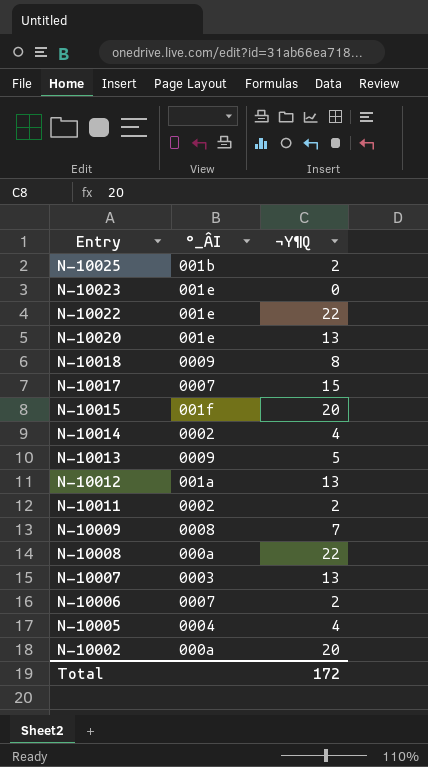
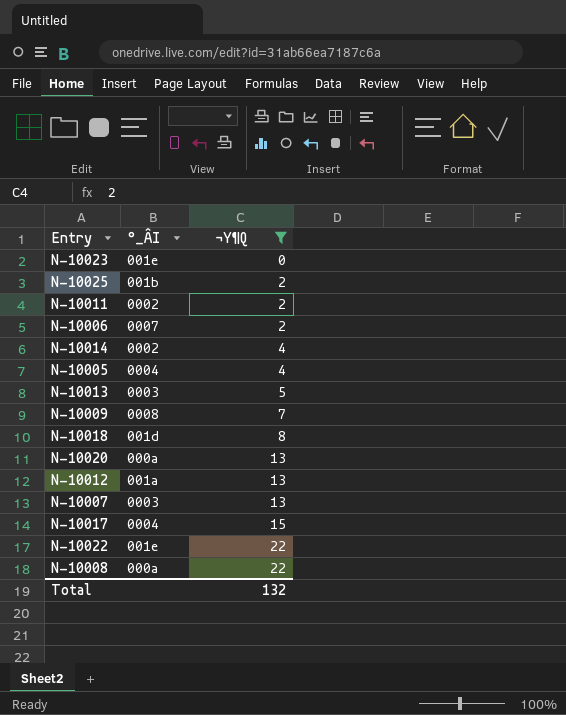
filter: none -> ¬Y¶Q != 20
row order: Entry descending -> ¬Y¶Q ascending
N-10013 | °_ÂI: 0009 -> 0003
N-10018 | °_ÂI: 0009 -> 001d
N-10020 | °_ÂI: 001e -> 000a
N-10017 | °_ÂI: 0007 -> 0004
Total | ¬Y¶Q: 172 -> 132

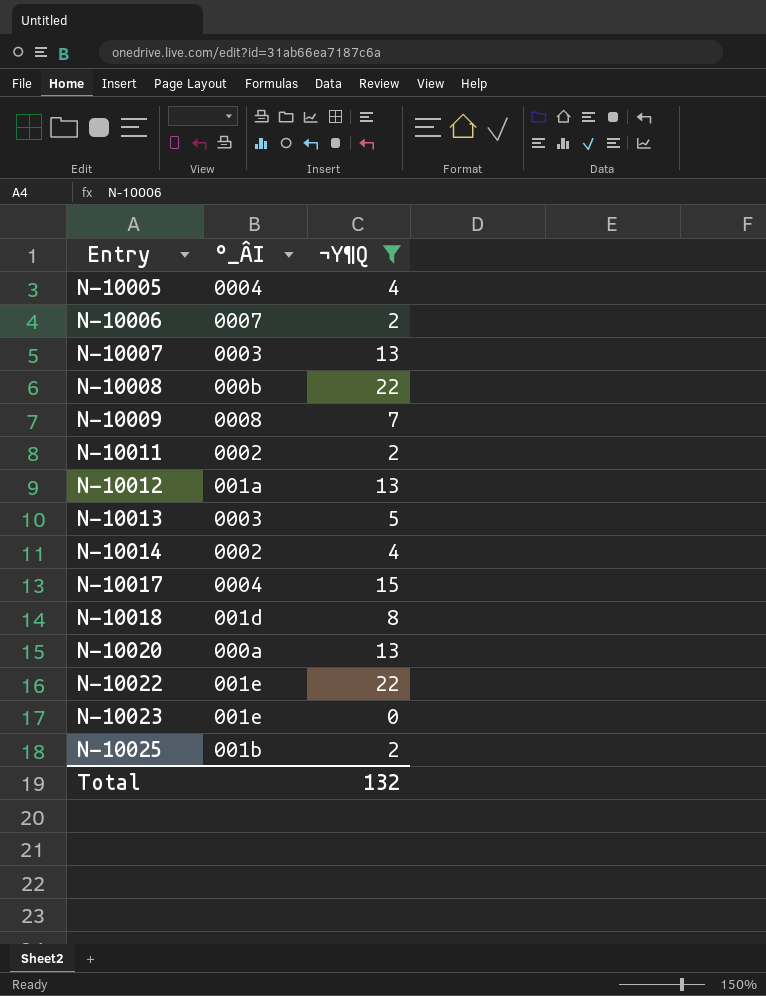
row order: ¬Y¶Q ascending -> Entry ascending
N-10008 | °_ÂI: 000a -> 000b

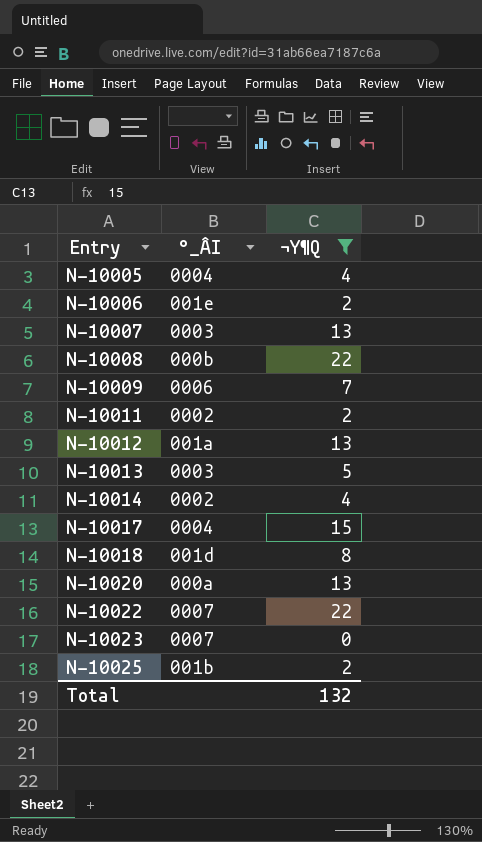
N-10006 | °_ÂI: 0007 -> 001e
N-10009 | °_ÂI: 0008 -> 0006
N-10022 | °_ÂI: 001e -> 0007
N-10023 | °_ÂI: 001e -> 0007

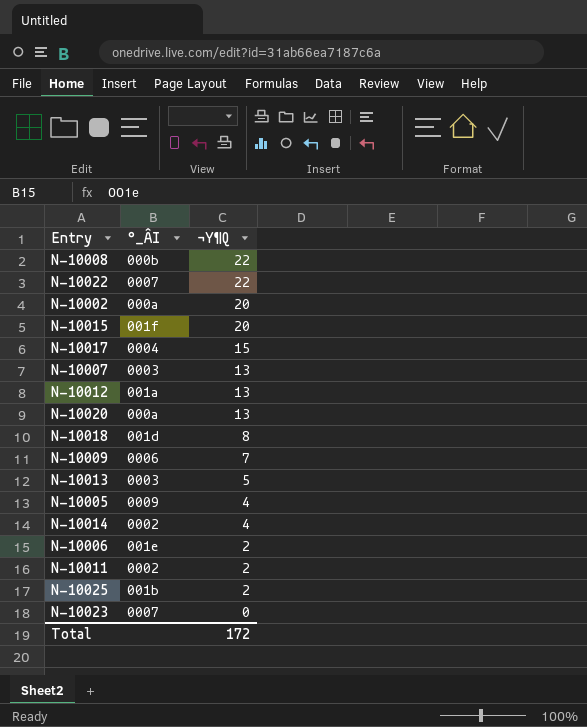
filter: ¬Y¶Q != 20 -> none
row order: Entry ascending -> ¬Y¶Q descending
N-10005 | °_ÂI: 0004 -> 0009
Total | ¬Y¶Q: 132 -> 172

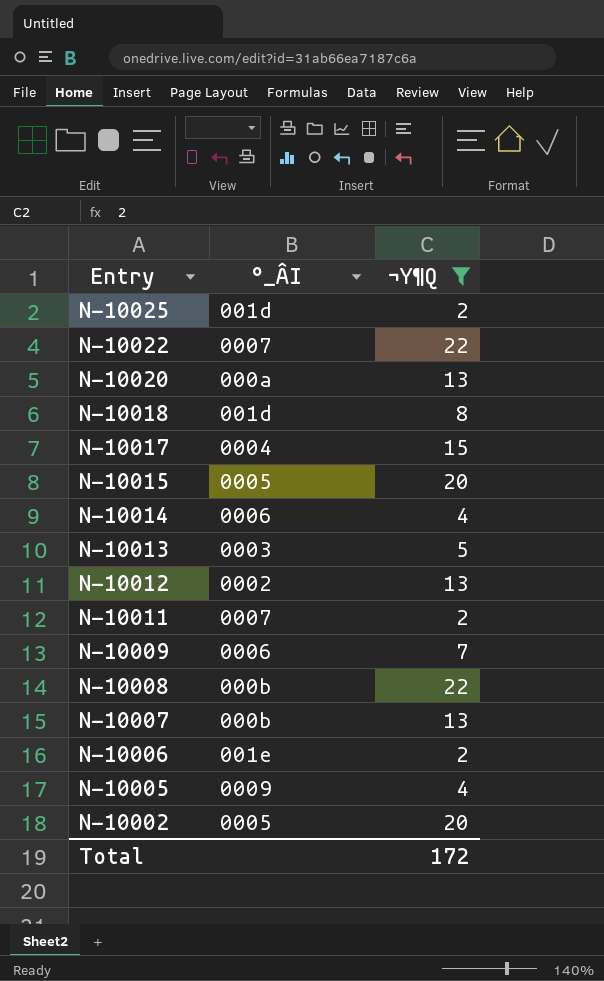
filter: none -> ¬Y¶Q != 0
row order: ¬Y¶Q descending -> Entry descending
N-10025 | °_ÂI: 001b -> 001d
N-10015 | °_ÂI: 001f -> 0005
N-10014 | °_ÂI: 0002 -> 0006
N-10012 | °_ÂI: 001a -> 0002
N-10011 | °_ÂI: 0002 -> 0007
N-10007 | °_ÂI: 0003 -> 000b
N-10002 | °_ÂI: 000a -> 0005

